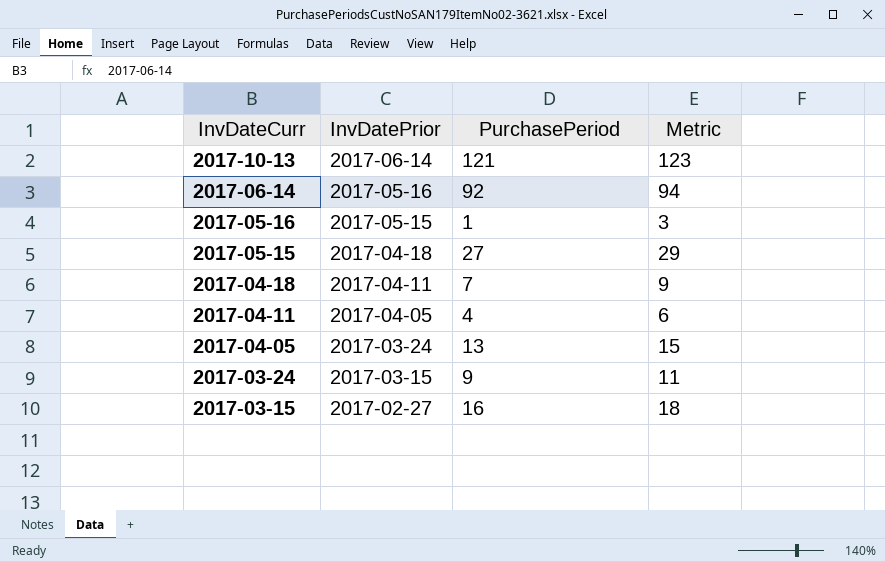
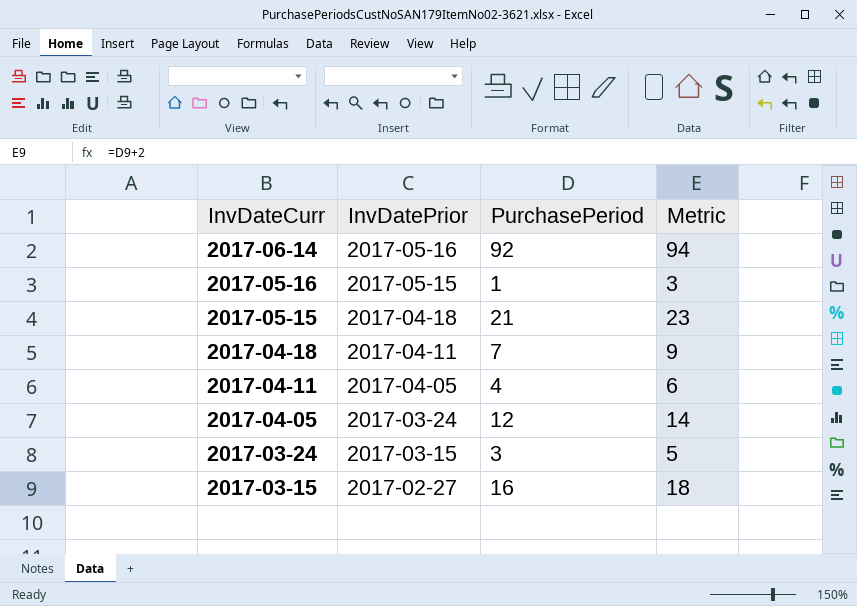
row 2017-10-13: 2017-06-14 | 121 | 123 -> none
2017-05-15 | PurchasePeriod: 27 -> 21
2017-05-15 | Metric: 29 -> 23
2017-04-05 | PurchasePeriod: 13 -> 12
2017-04-05 | Metric: 15 -> 14
2017-03-24 | PurchasePeriod: 9 -> 3
2017-03-24 | Metric: 11 -> 5

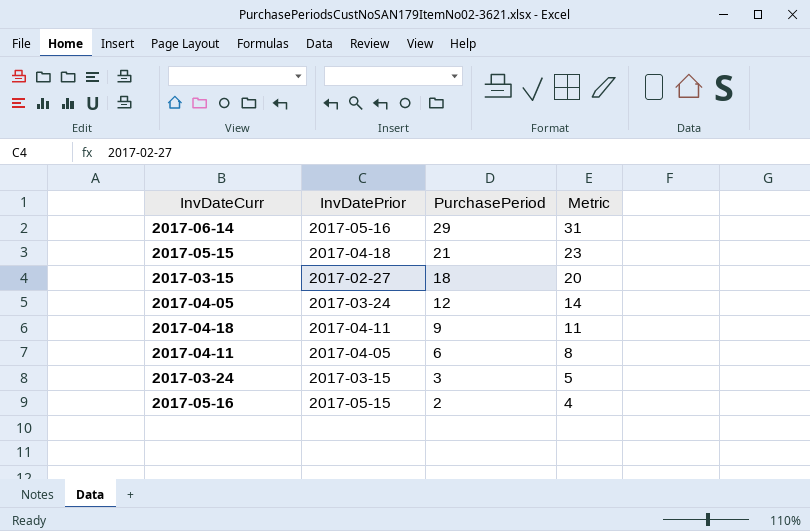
row order: InvDateCurr descending -> PurchasePeriod descending
2017-06-14 | PurchasePeriod: 92 -> 29
2017-06-14 | Metric: 94 -> 31
2017-03-15 | PurchasePeriod: 16 -> 18
2017-03-15 | Metric: 18 -> 20
2017-04-18 | PurchasePeriod: 7 -> 9
2017-04-18 | Metric: 9 -> 11
2017-04-11 | PurchasePeriod: 4 -> 6
2017-04-11 | Metric: 6 -> 8
2017-05-16 | PurchasePeriod: 1 -> 2
2017-05-16 | Metric: 3 -> 4

